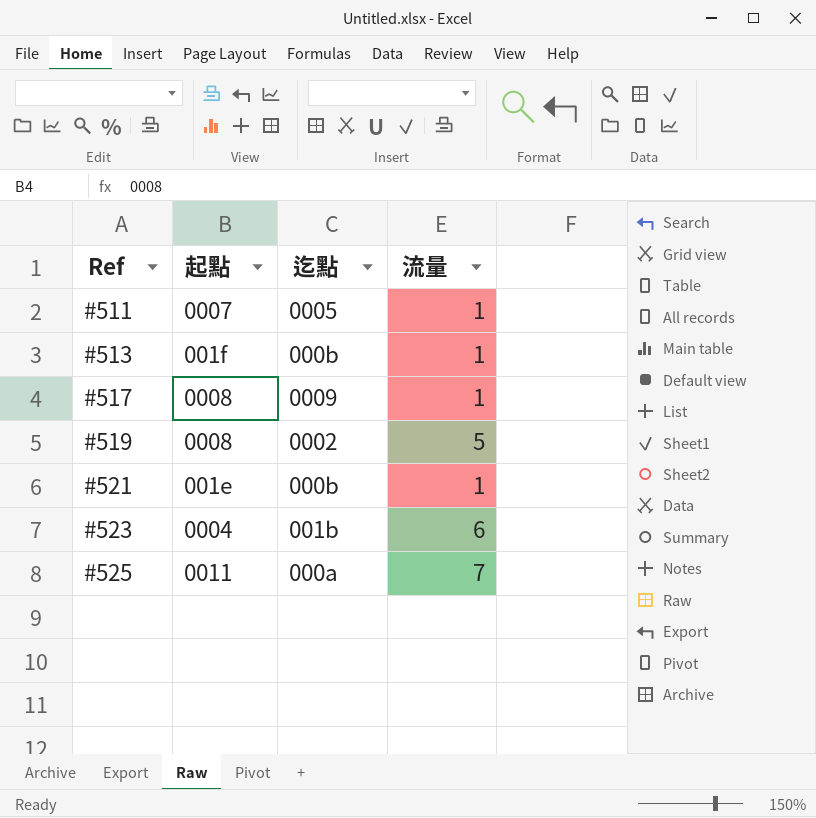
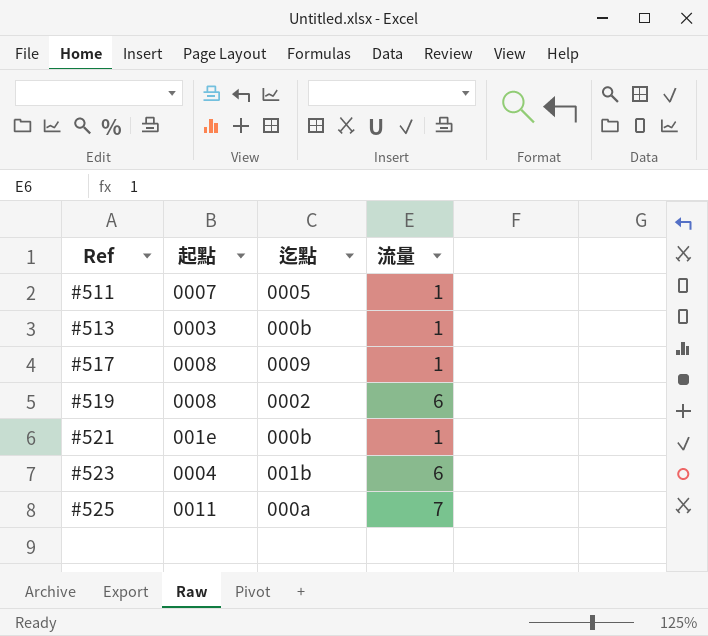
#513 | 起點: 001f -> 0003
#519 | 流量: 5 -> 6

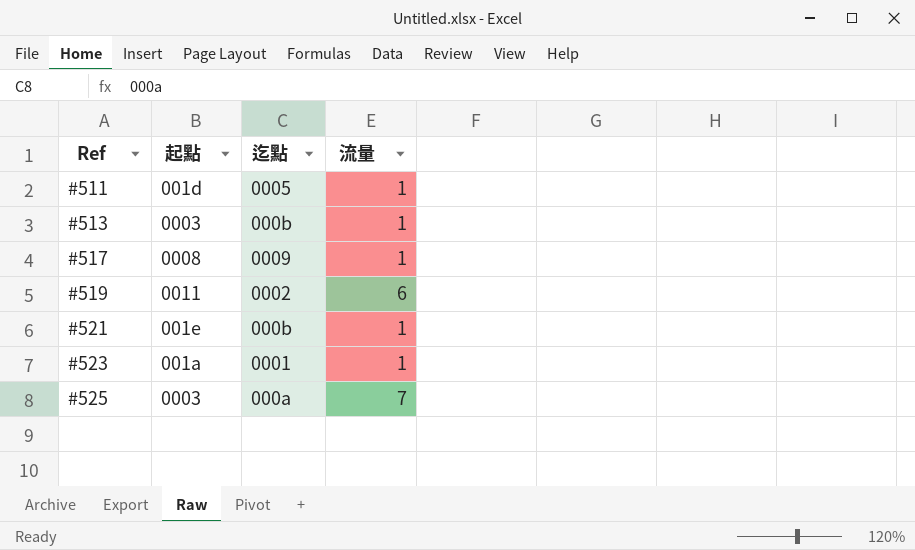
#511 | 起點: 0007 -> 001d
#519 | 起點: 0008 -> 0011
#523 | 起點: 0004 -> 001a
#523 | 迄點: 001b -> 0001
#523 | 流量: 6 -> 1
#525 | 起點: 0011 -> 0003

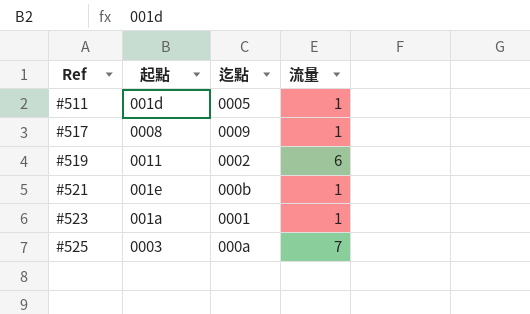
row #513: 0003 | 000b | 1 -> none

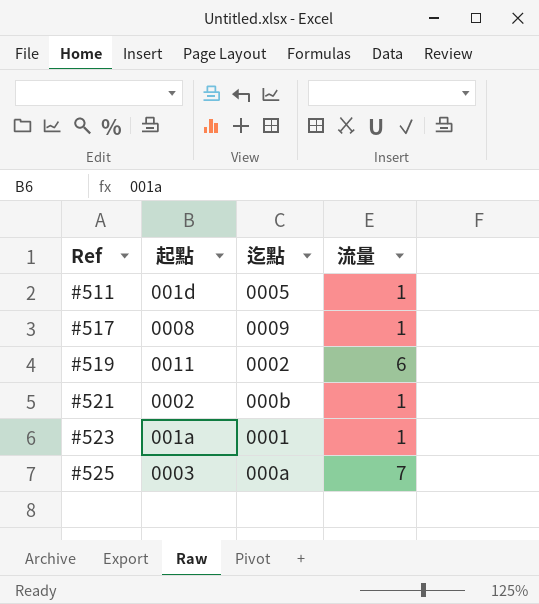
#521 | 起點: 001e -> 0002

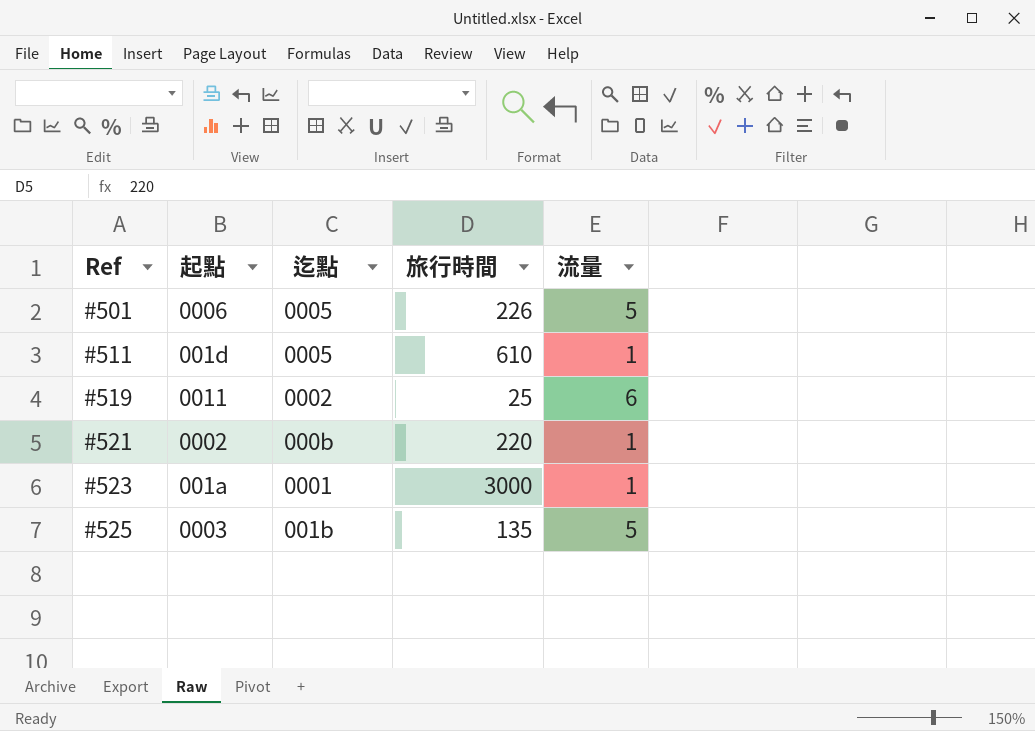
column 旅行時間 | position: none -> 4
row #517: 0008 | 0009 | 1 -> none
row #501: none -> 0006 | 0005 | 226 | 5
#525 | 迄點: 000a -> 001b
#525 | 流量: 7 -> 5

